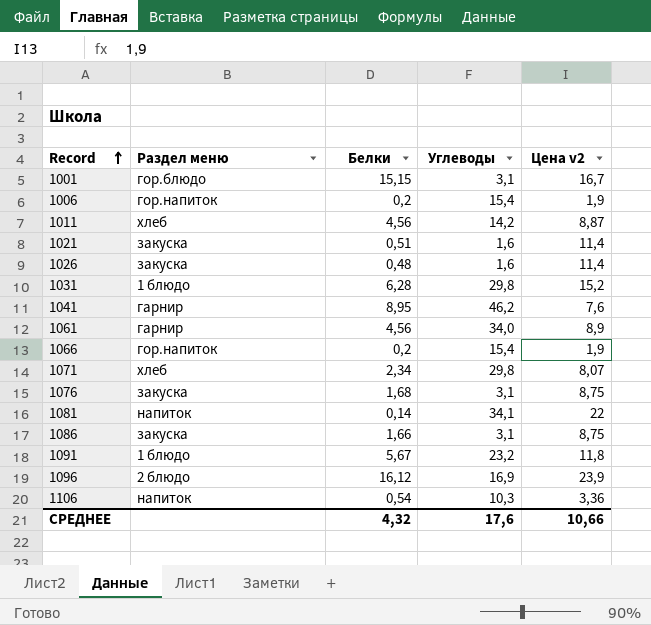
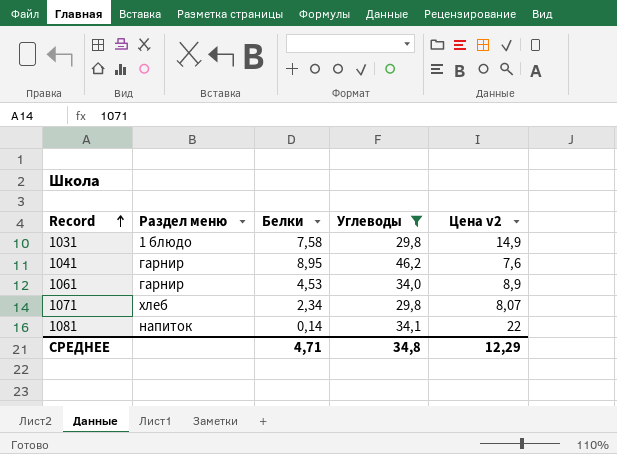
filter: none -> Углеводы >= 29,8
1031 | Белки: 6,28 -> 7,58
1031 | Цена v2: 15,2 -> 14,9
1061 | Белки: 4,56 -> 4,53
СРЕДНЕЕ | Белки: 4,32 -> 4,71
СРЕДНЕЕ | Углеводы: 17,6 -> 34,8
СРЕДНЕЕ | Цена v2: 10,66 -> 12,29

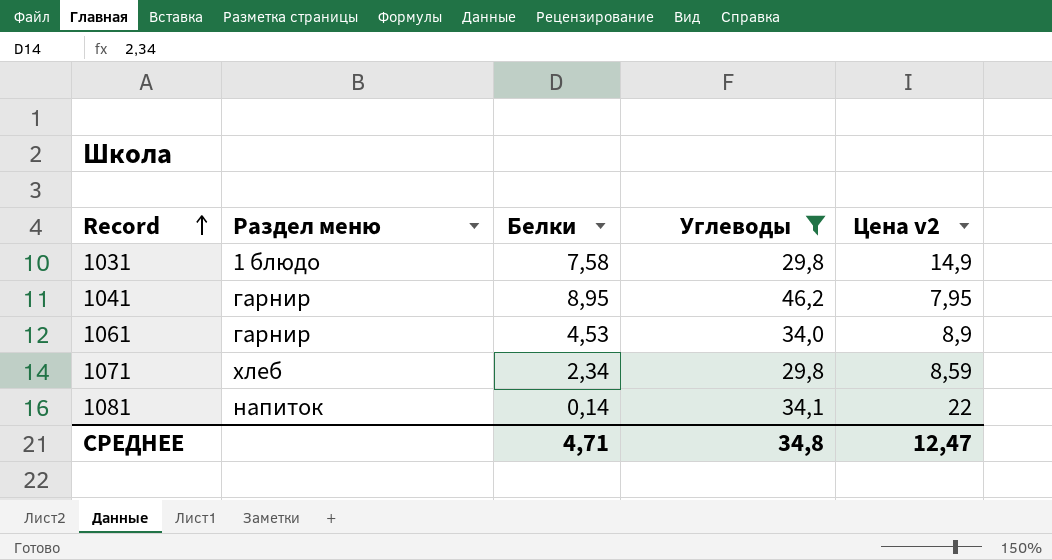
1041 | Цена v2: 7,6 -> 7,95
1071 | Цена v2: 8,07 -> 8,59
СРЕДНЕЕ | Цена v2: 12,29 -> 12,47

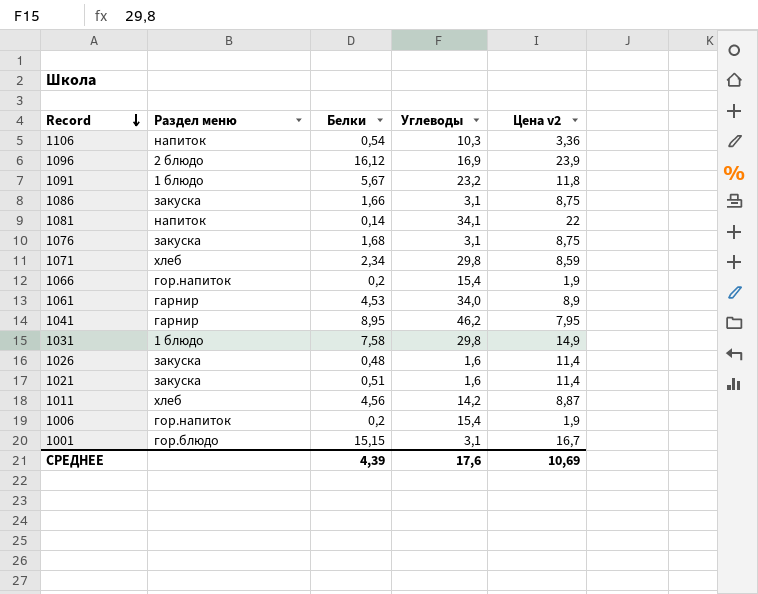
filter: Углеводы >= 29,8 -> none
row order: Record ascending -> Record descending
СРЕДНЕЕ | Белки: 4,71 -> 4,39
СРЕДНЕЕ | Углеводы: 34,8 -> 17,6
СРЕДНЕЕ | Цена v2: 12,47 -> 10,69

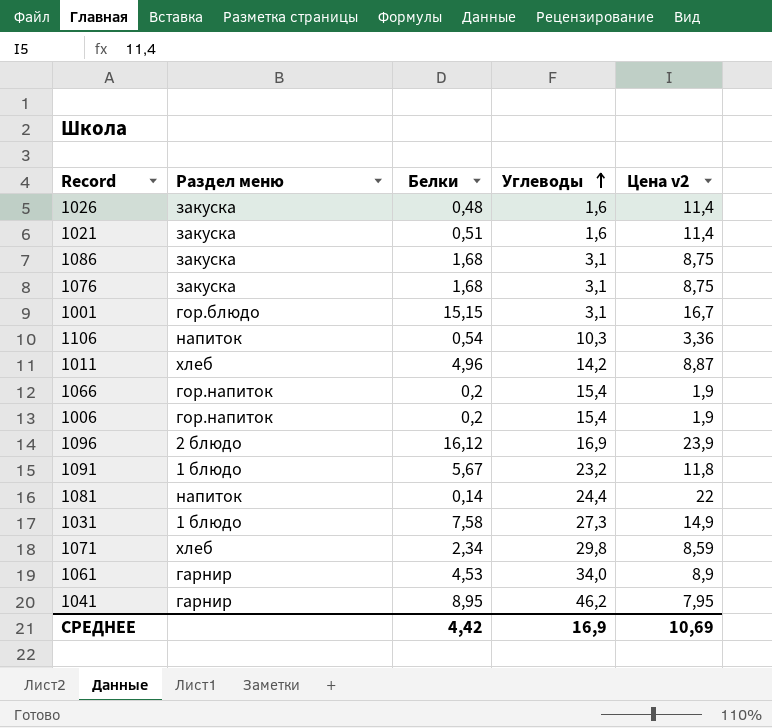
row order: Record descending -> Углеводы ascending
1086 | Белки: 1,66 -> 1,68
1011 | Белки: 4,56 -> 4,96
1081 | Углеводы: 34,1 -> 24,4
1031 | Углеводы: 29,8 -> 27,3
СРЕДНЕЕ | Белки: 4,39 -> 4,42
СРЕДНЕЕ | Углеводы: 17,6 -> 16,9

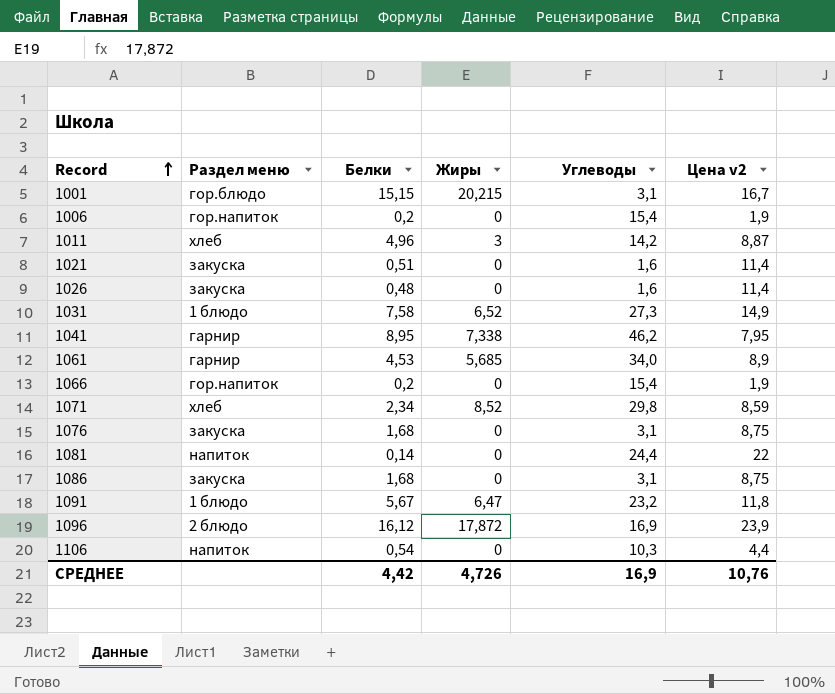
row order: Углеводы ascending -> Record ascending
column Жиры | position: none -> 4
1106 | Цена v2: 3,36 -> 4,4
СРЕДНЕЕ | Цена v2: 10,69 -> 10,76

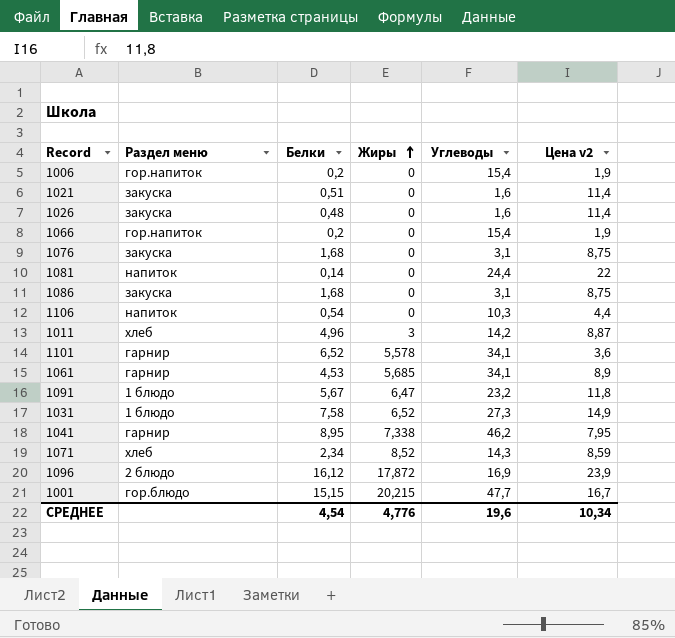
row order: Record ascending -> Жиры ascending
row 1101: none -> гарнир | 6,52 | 5,578 | 34,1 | 3,6
1061 | Углеводы: 34,0 -> 34,1
1071 | Углеводы: 29,8 -> 14,3
1001 | Углеводы: 3,1 -> 47,7
СРЕДНЕЕ | Белки: 4,42 -> 4,54
СРЕДНЕЕ | Жиры: 4,726 -> 4,776
СРЕДНЕЕ | Углеводы: 16,9 -> 19,6
СРЕДНЕЕ | Цена v2: 10,76 -> 10,34

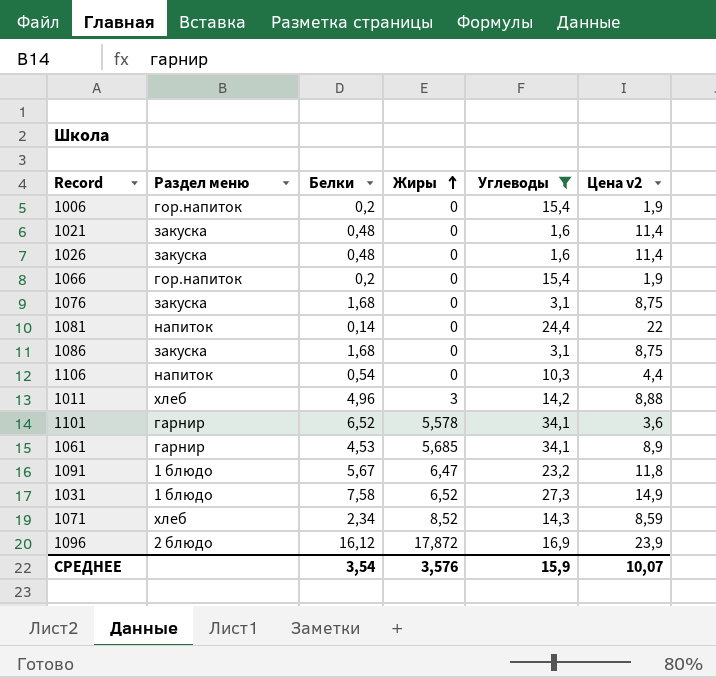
filter: none -> Углеводы <= 34,1
1021 | Белки: 0,51 -> 0,48
1011 | Цена v2: 8,87 -> 8,88
СРЕДНЕЕ | Белки: 4,54 -> 3,54
СРЕДНЕЕ | Жиры: 4,776 -> 3,576
СРЕДНЕЕ | Углеводы: 19,6 -> 15,9
СРЕДНЕЕ | Цена v2: 10,34 -> 10,07

